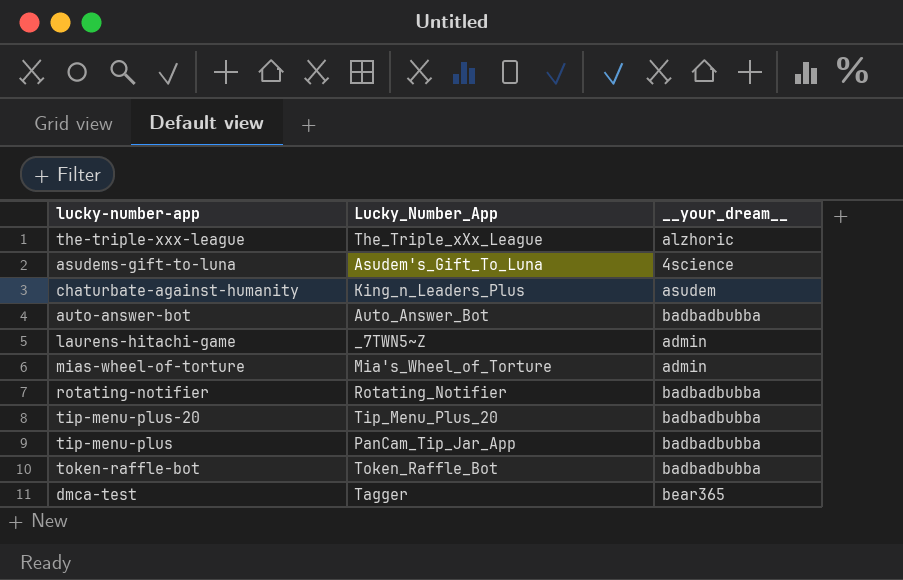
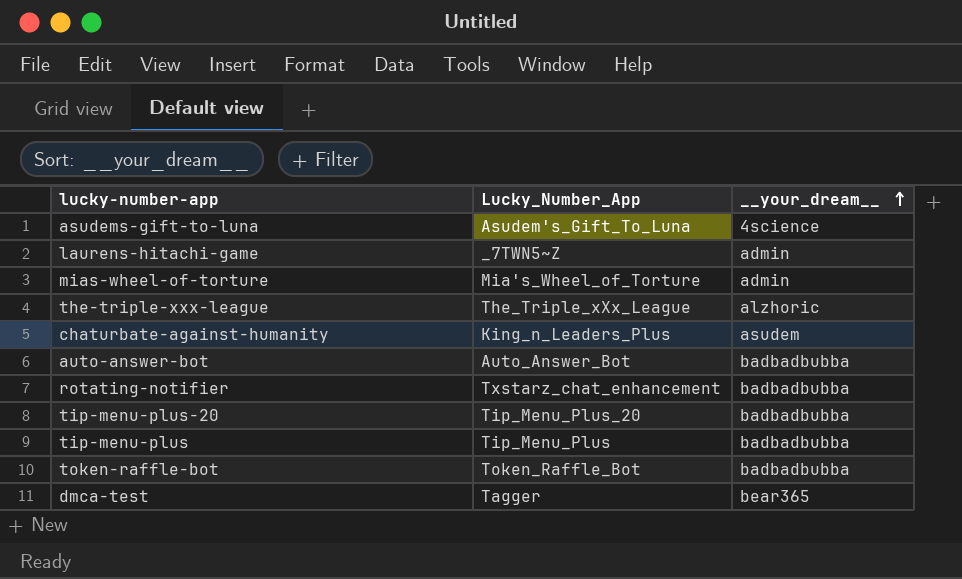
row order: none -> __your_dream__ ascending
rotating-notifier | Lucky_Number_App: Rotating_Notifier -> Txstarz_chat_enhancement
tip-menu-plus | Lucky_Number_App: PanCam_Tip_Jar_App -> Tip_Menu_Plus

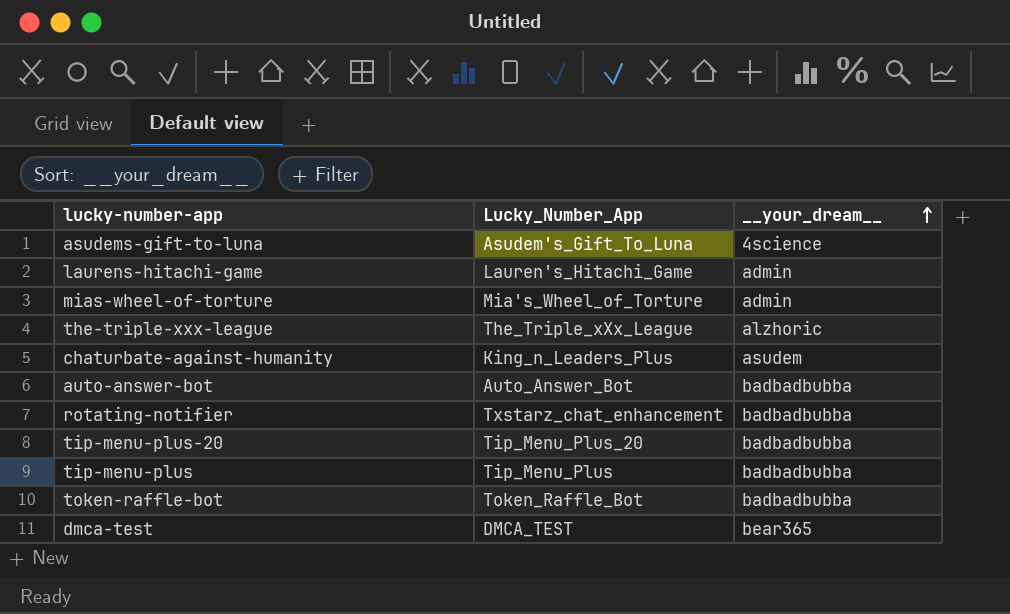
laurens-hitachi-game | Lucky_Number_App: _7TWN5~Z -> Lauren's_Hitachi_Game
dmca-test | Lucky_Number_App: Tagger -> DMCA_TEST

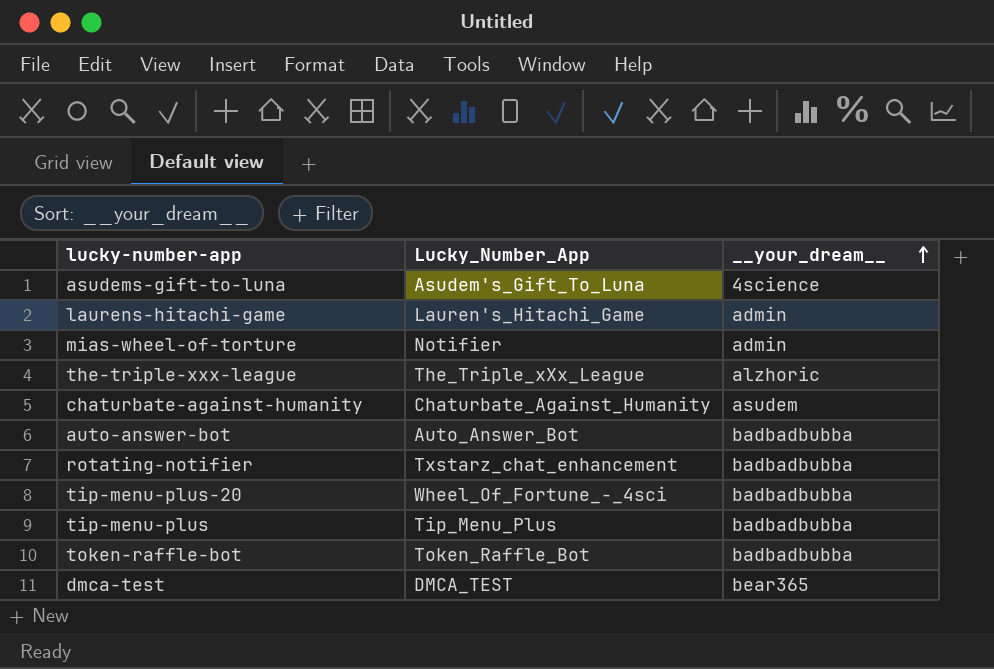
mias-wheel-of-torture | Lucky_Number_App: Mia's_Wheel_of_Torture -> Notifier
chaturbate-against-humanity | Lucky_Number_App: King_n_Leaders_Plus -> Chaturbate_Against_Humanity
tip-menu-plus-20 | Lucky_Number_App: Tip_Menu_Plus_20 -> Wheel_Of_Fortune_-_4sci

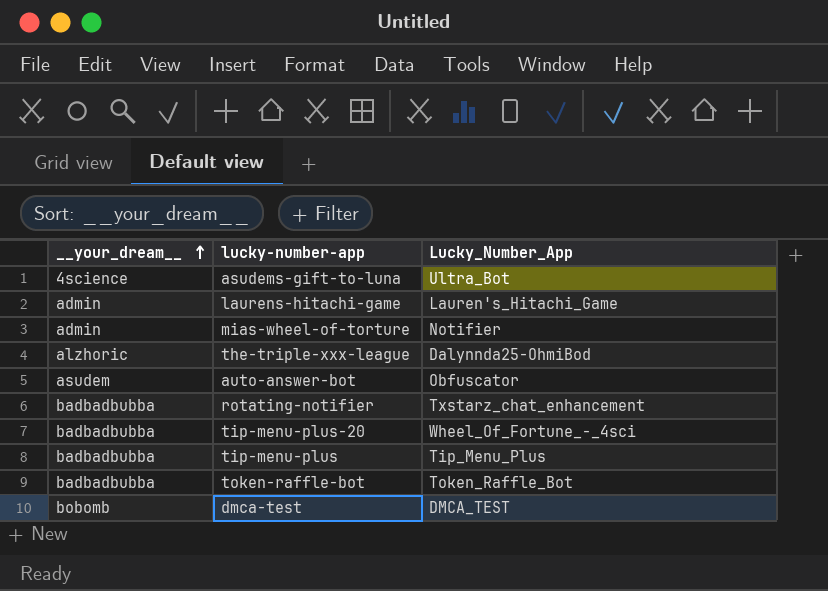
column __your_dream__ | position: 3 -> 1
row chaturbate-against-humanity: Chaturbate_Against_Humanity | asudem -> none
asudems-gift-to-luna | Lucky_Number_App: Asudem's_Gift_To_Luna -> Ultra_Bot
the-triple-xxx-league | Lucky_Number_App: The_Triple_xXx_League -> Dalynnda25-OhmiBod
auto-answer-bot | __your_dream__: badbadbubba -> asudem
auto-answer-bot | Lucky_Number_App: Auto_Answer_Bot -> Obfuscator
dmca-test | __your_dream__: bear365 -> bobomb

